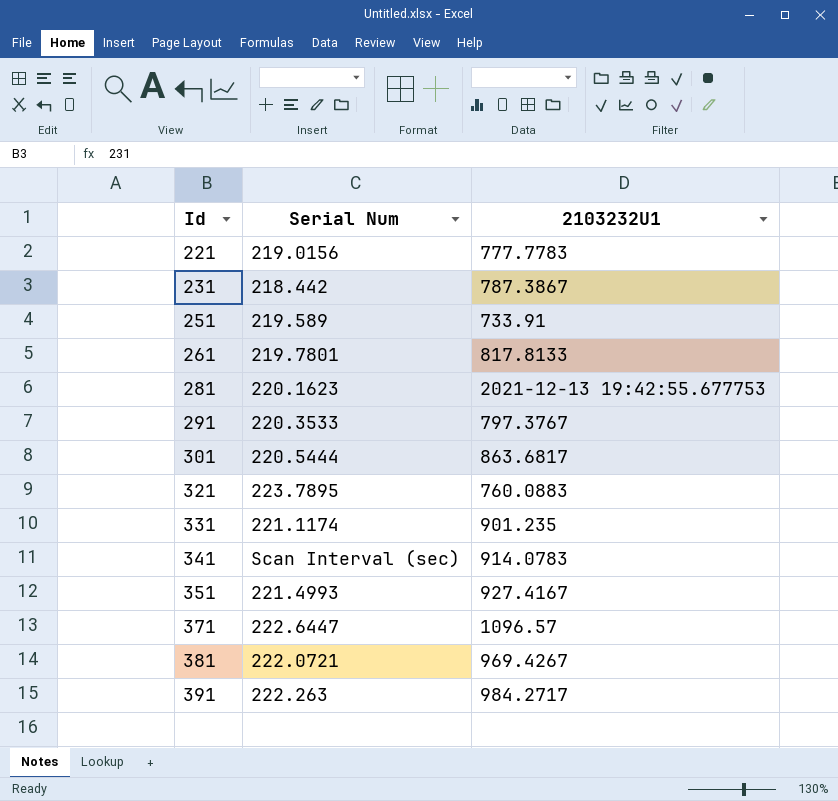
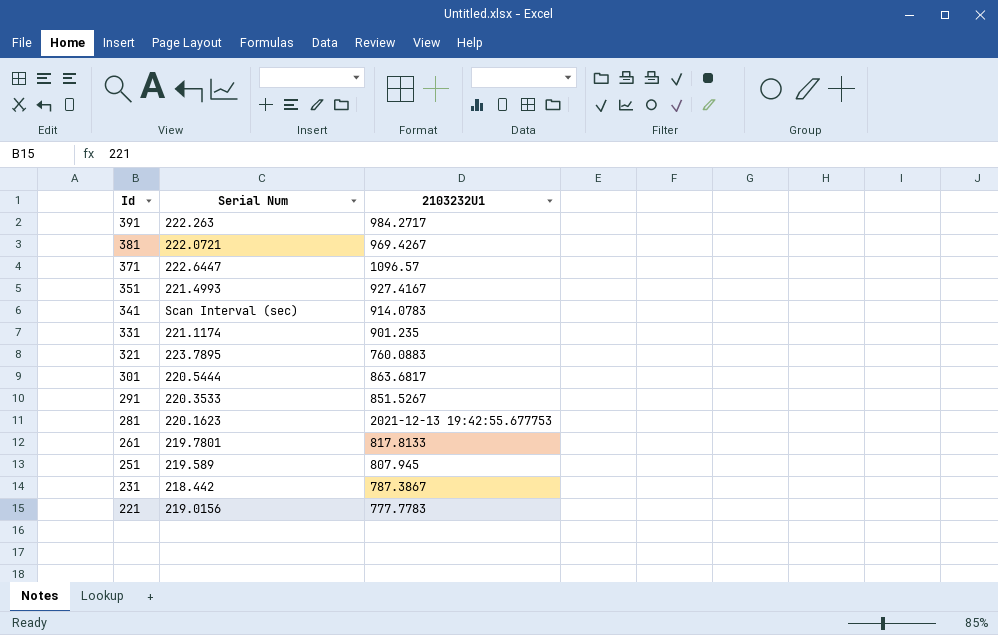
row order: Id ascending -> Id descending
291 | 2103232U1: 797.3767 -> 851.5267
251 | 2103232U1: 733.91 -> 807.945

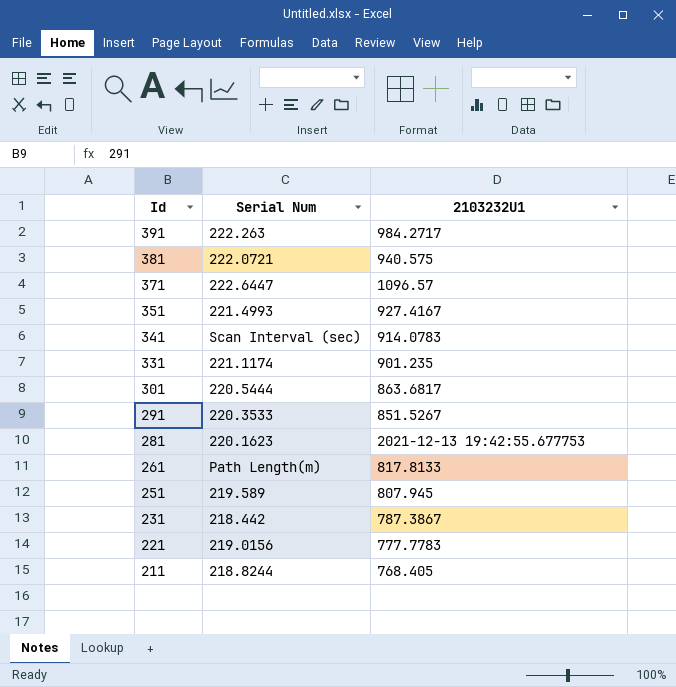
row 321: 223.7895 | 760.0883 -> none
381 | 2103232U1: 969.4267 -> 940.575
261 | Serial Num: 219.7801 -> Path Length(m)
row 211: none -> 218.8244 | 768.405

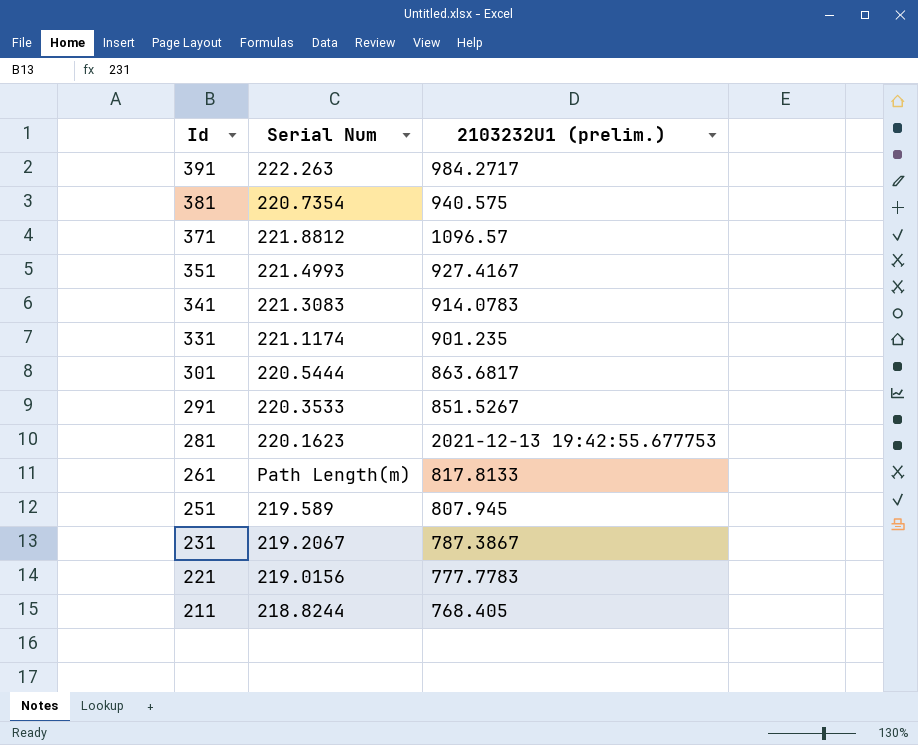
column name: 2103232U1 -> 2103232U1 (prelim.)
381 | Serial Num: 222.0721 -> 220.7354
371 | Serial Num: 222.6447 -> 221.8812
341 | Serial Num: Scan Interval (sec) -> 221.3083
231 | Serial Num: 218.442 -> 219.2067

